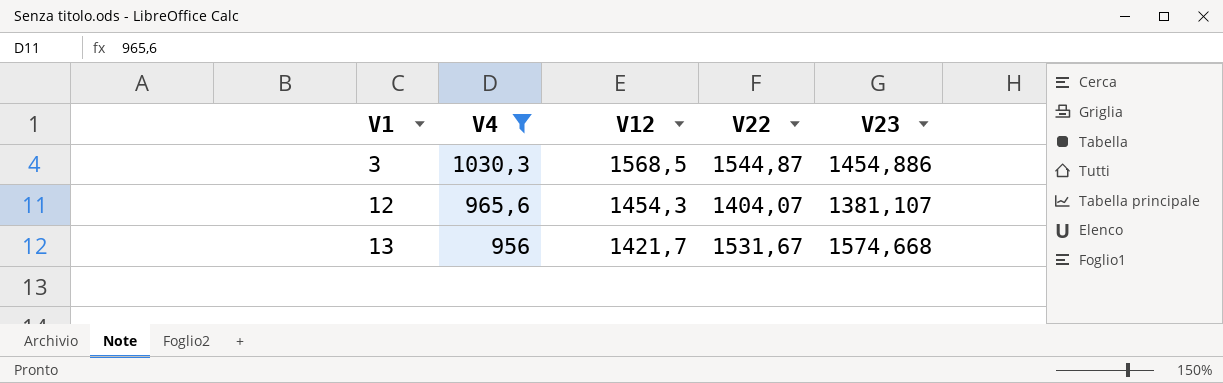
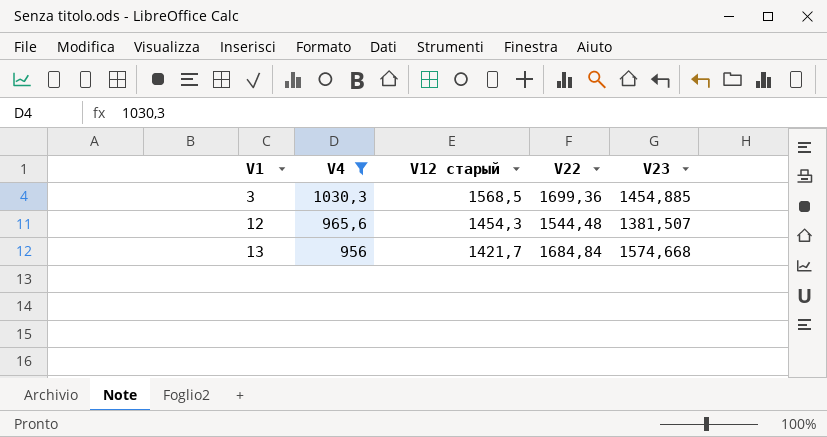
column name: V12 -> V12 старый
3 | V22: 1544,87 -> 1699,36
3 | V23: 1454,886 -> 1454,885
12 | V22: 1404,07 -> 1544,48
12 | V23: 1381,107 -> 1381,507
13 | V22: 1531,67 -> 1684,84

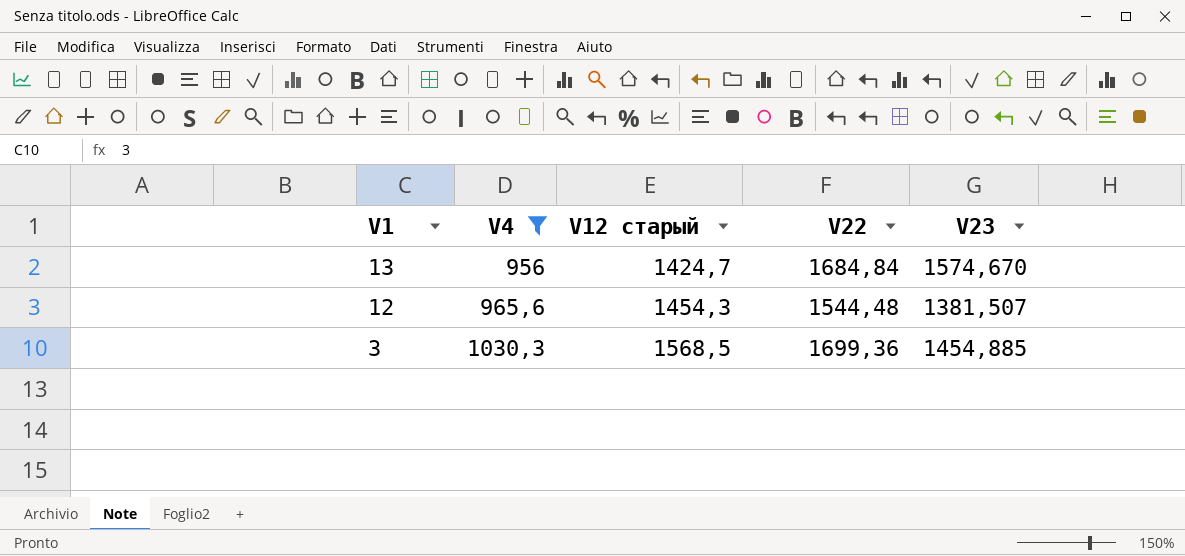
row order: V1 ascending -> V1 descending
13 | V12 старый: 1421,7 -> 1424,7
13 | V23: 1574,668 -> 1574,670

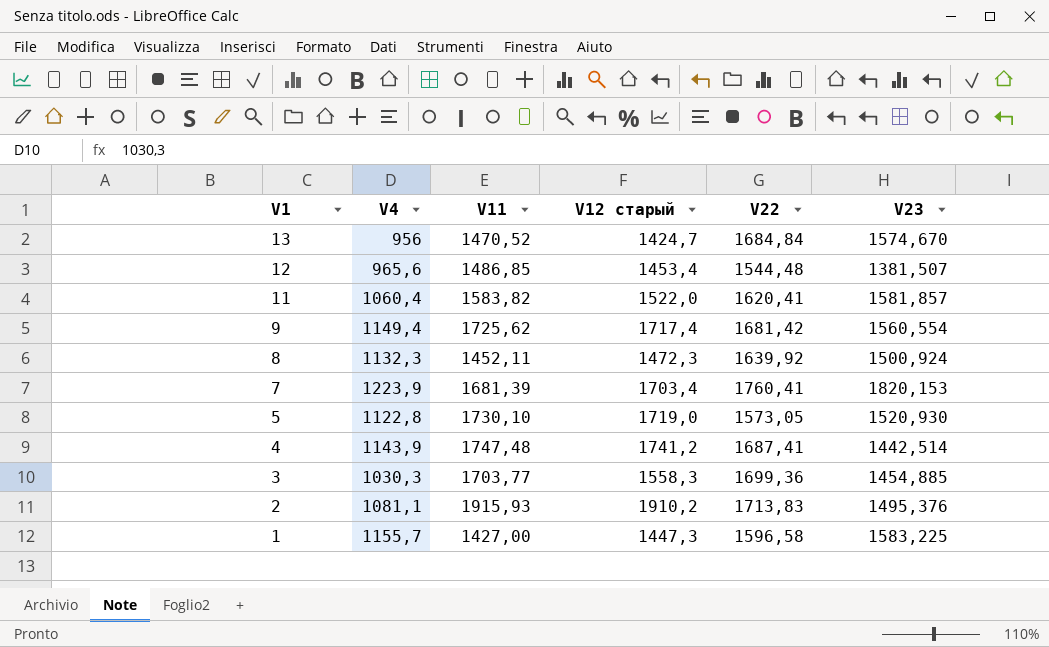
filter: V4 <= 1030,3 -> none
column V11 | position: none -> 3
12 | V12 старый: 1454,3 -> 1453,4
3 | V12 старый: 1568,5 -> 1558,3

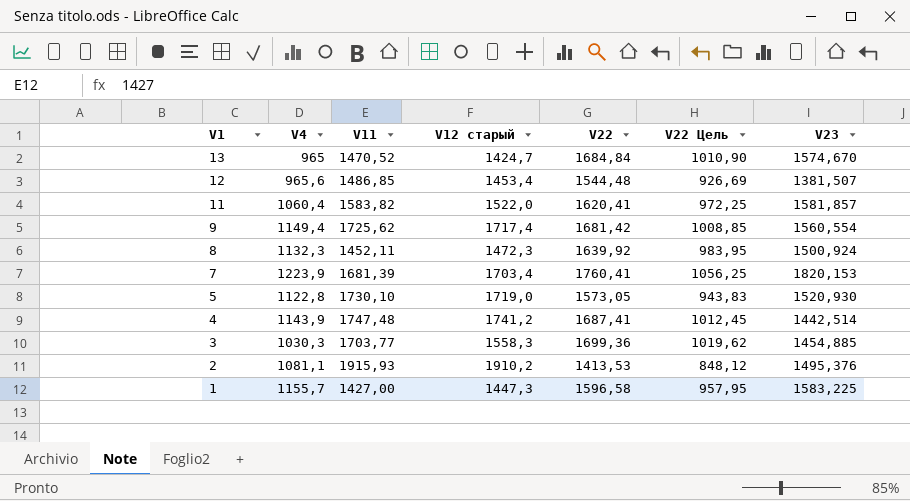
column V22 Цель | formula: none -> [V22] * 0,6
13 | V4: 956 -> 965
2 | V22: 1713,83 -> 1413,53

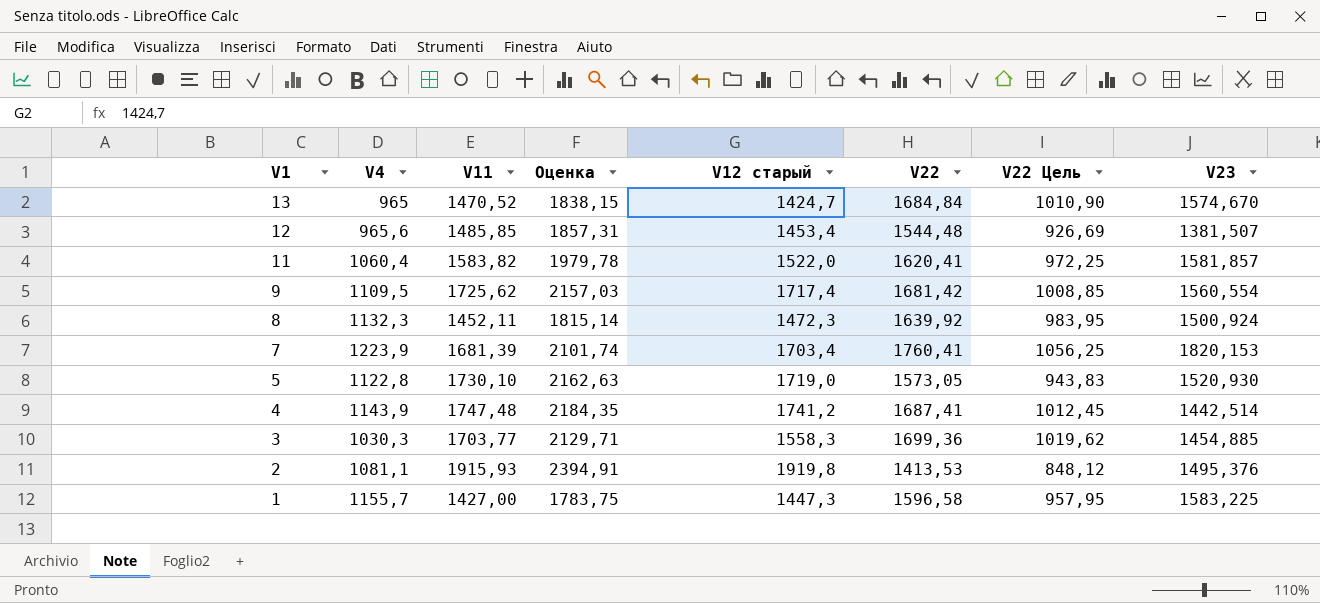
column Оценка | formula: none -> [V11] * 1,25
12 | V11: 1486,85 -> 1485,85
9 | V4: 1149,4 -> 1109,5
2 | V12 старый: 1910,2 -> 1919,8

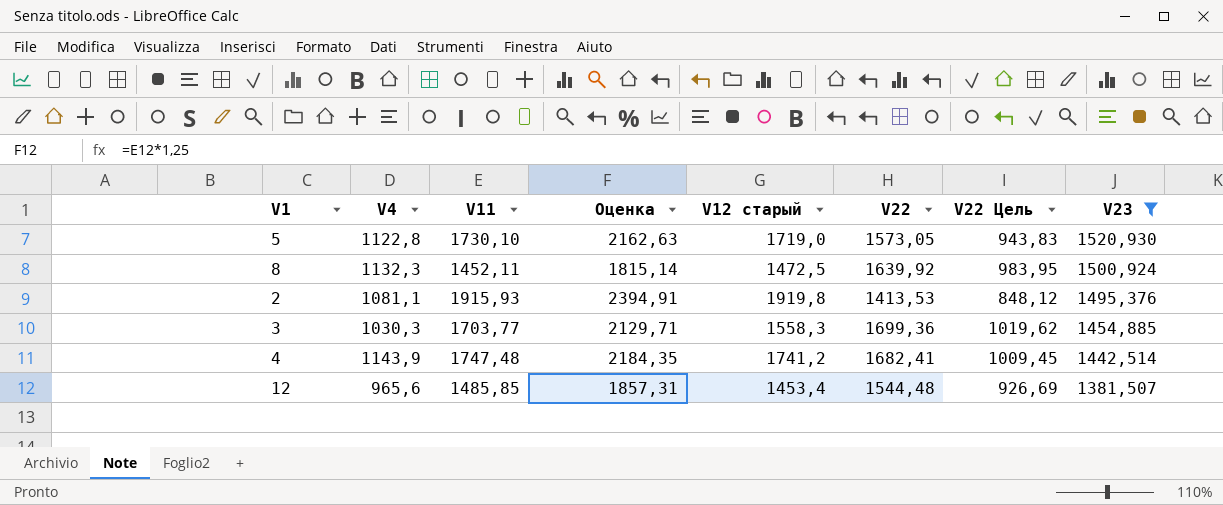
filter: none -> V23 <= 1520,930
row order: V1 descending -> V23 descending
8 | V12 старый: 1472,3 -> 1472,5
4 | V22: 1687,41 -> 1682,41
4 | V22 Цель: 1012,45 -> 1009,45

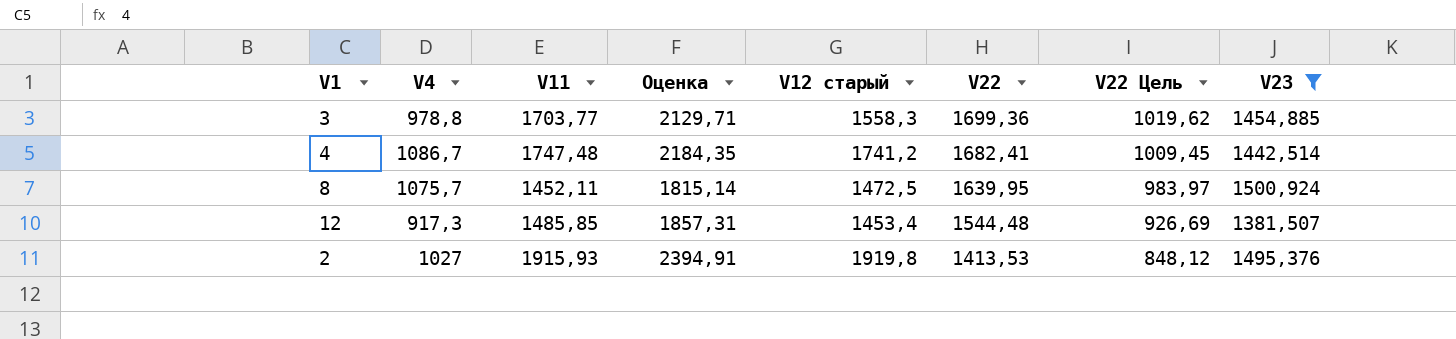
row order: V23 descending -> V22 descending
row 5: 1122,8 | 1730,10 | 2162,63 | 1719,0 | 1573,05 | 943,83 | 1520,930 -> none
3 | V4: 1030,3 -> 978,8
4 | V4: 1143,9 -> 1086,7
8 | V4: 1132,3 -> 1075,7
8 | V22: 1639,92 -> 1639,95
8 | V22 Цель: 983,95 -> 983,97
12 | V4: 965,6 -> 917,3
2 | V4: 1081,1 -> 1027

